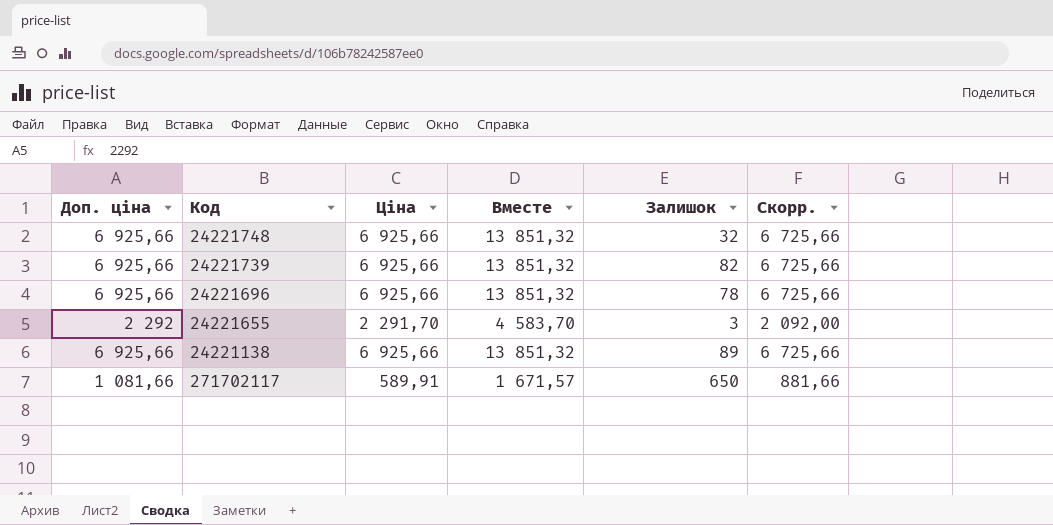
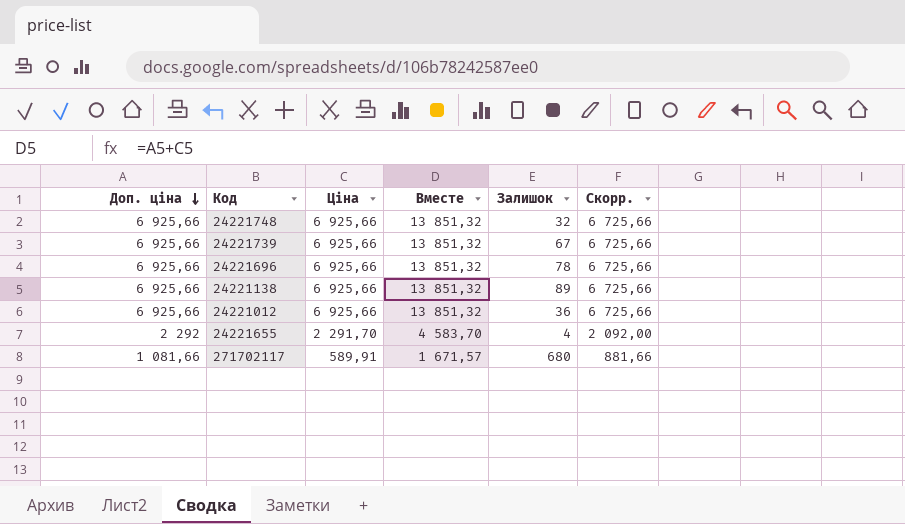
row order: none -> Доп. ціна descending
24221739 | Залишок: 82 -> 67
row 24221012: none -> 6 925,66 | 6 925,66 | 13 851,32 | 36 | 6 725,66
24221655 | Залишок: 3 -> 4
271702117 | Залишок: 650 -> 680

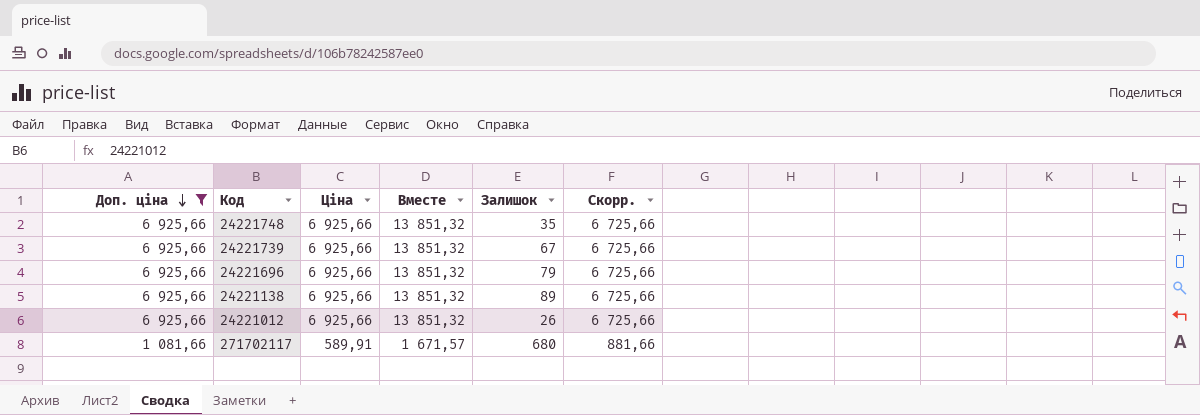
filter: none -> Доп. ціна != 2 292
24221748 | Залишок: 32 -> 35
24221696 | Залишок: 78 -> 79
24221012 | Залишок: 36 -> 26

